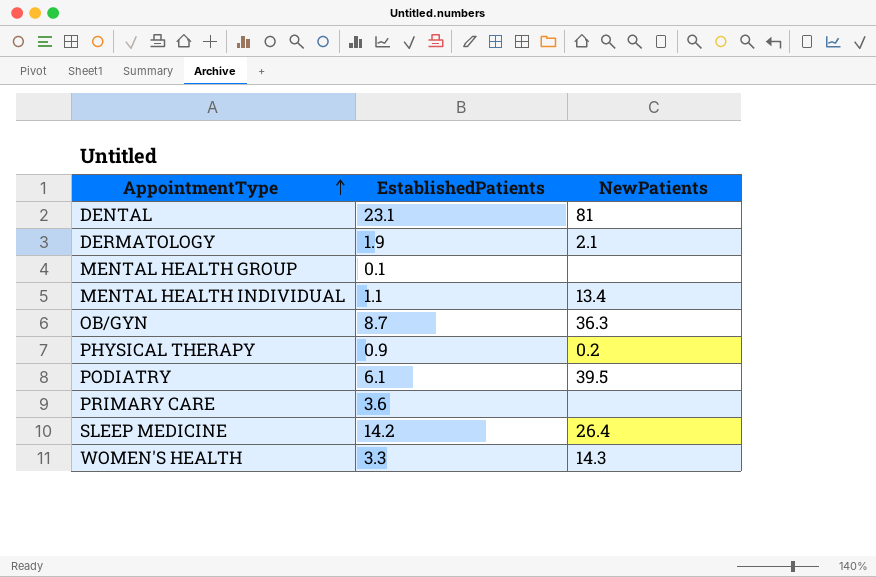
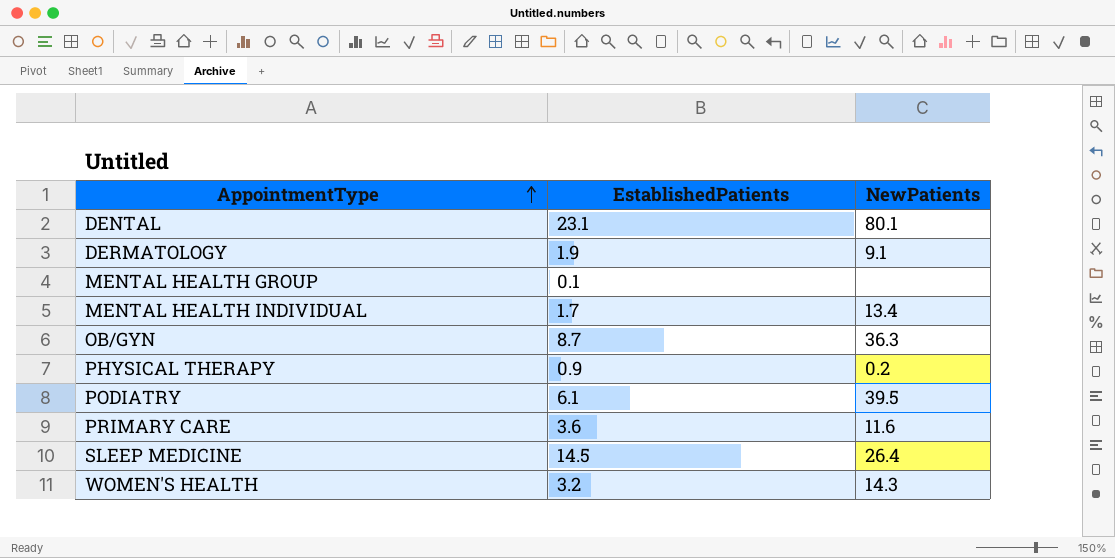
DENTAL | NewPatients: 81 -> 80.1
DERMATOLOGY | NewPatients: 2.1 -> 9.1
MENTAL HEALTH INDIVIDUAL | EstablishedPatients: 1.1 -> 1.7
PRIMARY CARE | NewPatients: none -> 11.6
SLEEP MEDICINE | EstablishedPatients: 14.2 -> 14.5
WOMEN'S HEALTH | EstablishedPatients: 3.3 -> 3.2

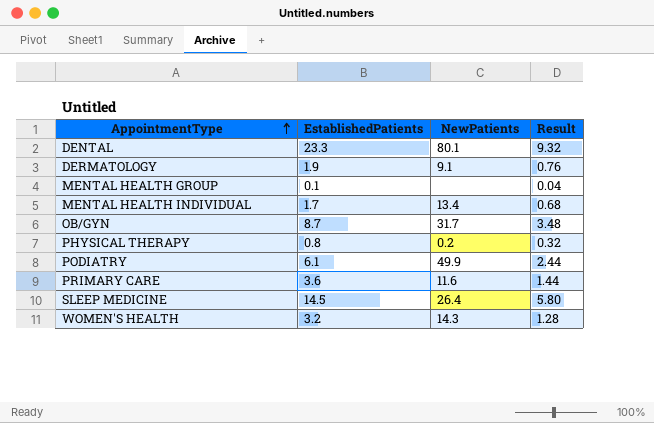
column Result | formula: none -> [EstablishedPatients] * 0.4
DENTAL | EstablishedPatients: 23.1 -> 23.3
OB/GYN | NewPatients: 36.3 -> 31.7
PHYSICAL THERAPY | EstablishedPatients: 0.9 -> 0.8
PODIATRY | NewPatients: 39.5 -> 49.9

